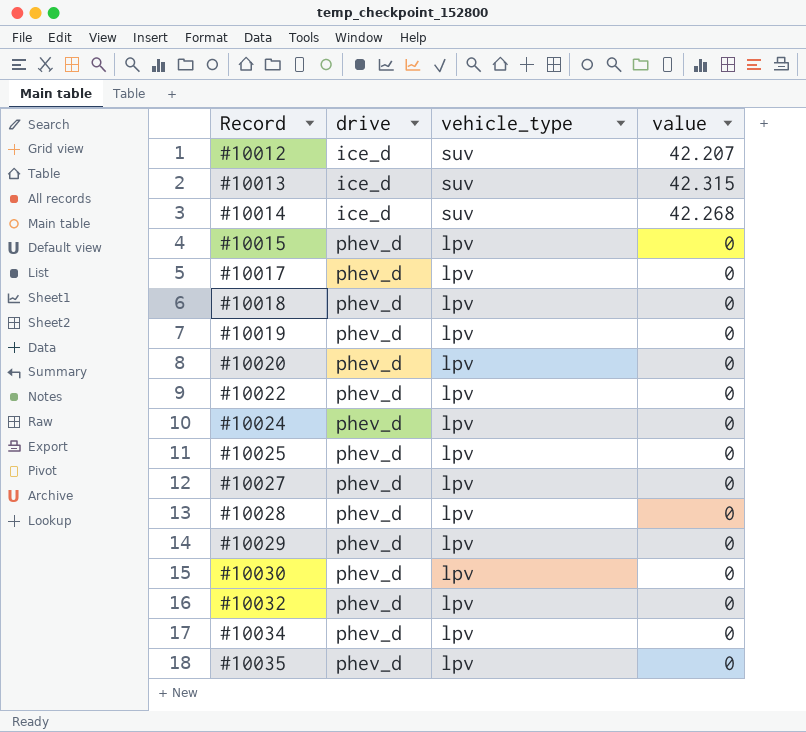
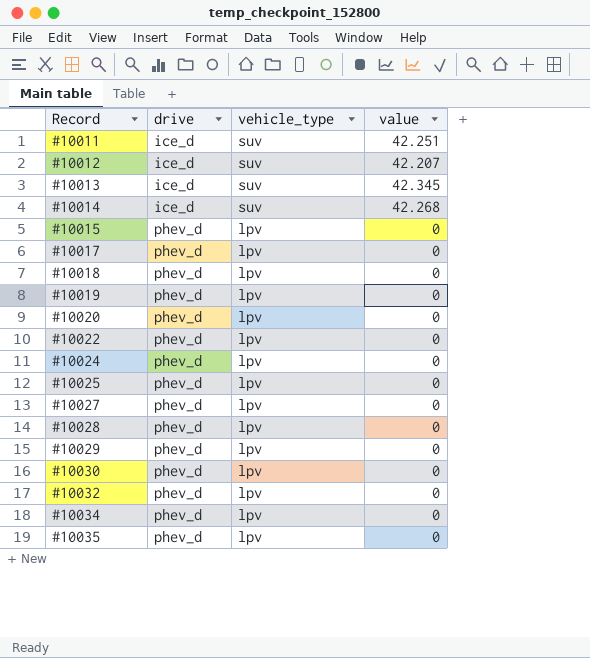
row #10011: none -> ice_d | suv | 42.251
#10013 | value: 42.315 -> 42.345

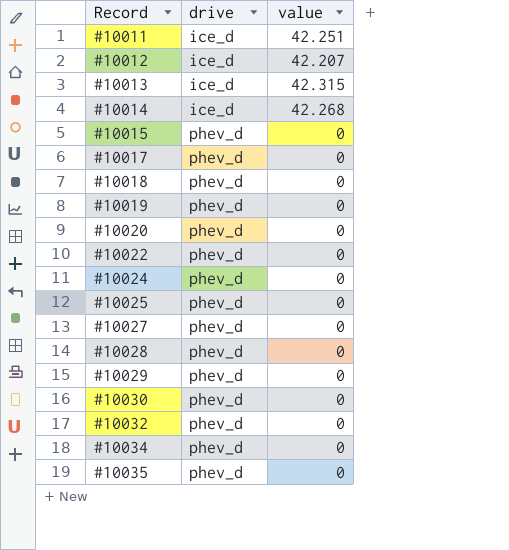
column vehicle_type | position: 3 -> none
#10013 | value: 42.345 -> 42.315

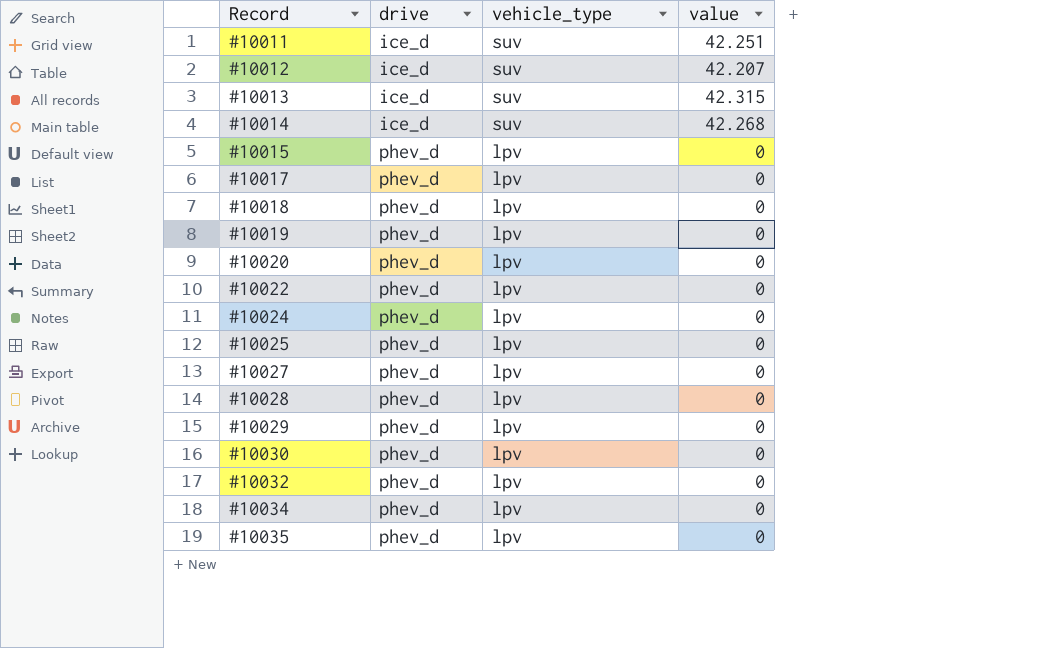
column vehicle_type | position: none -> 3

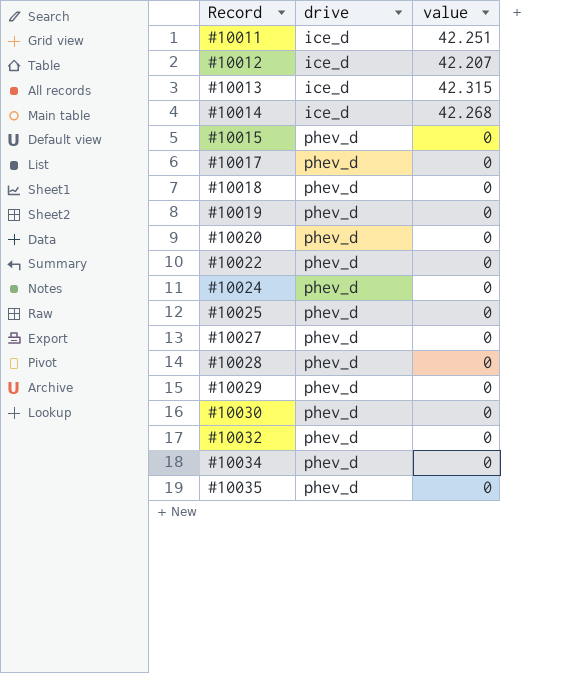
column vehicle_type | position: 3 -> none

